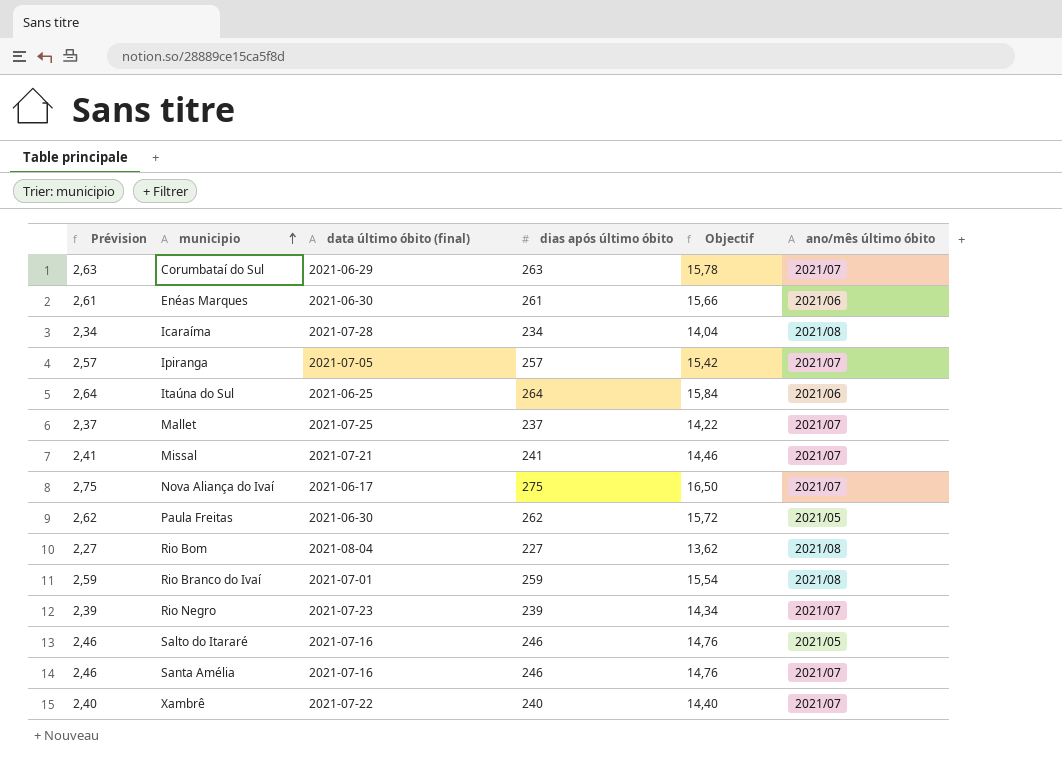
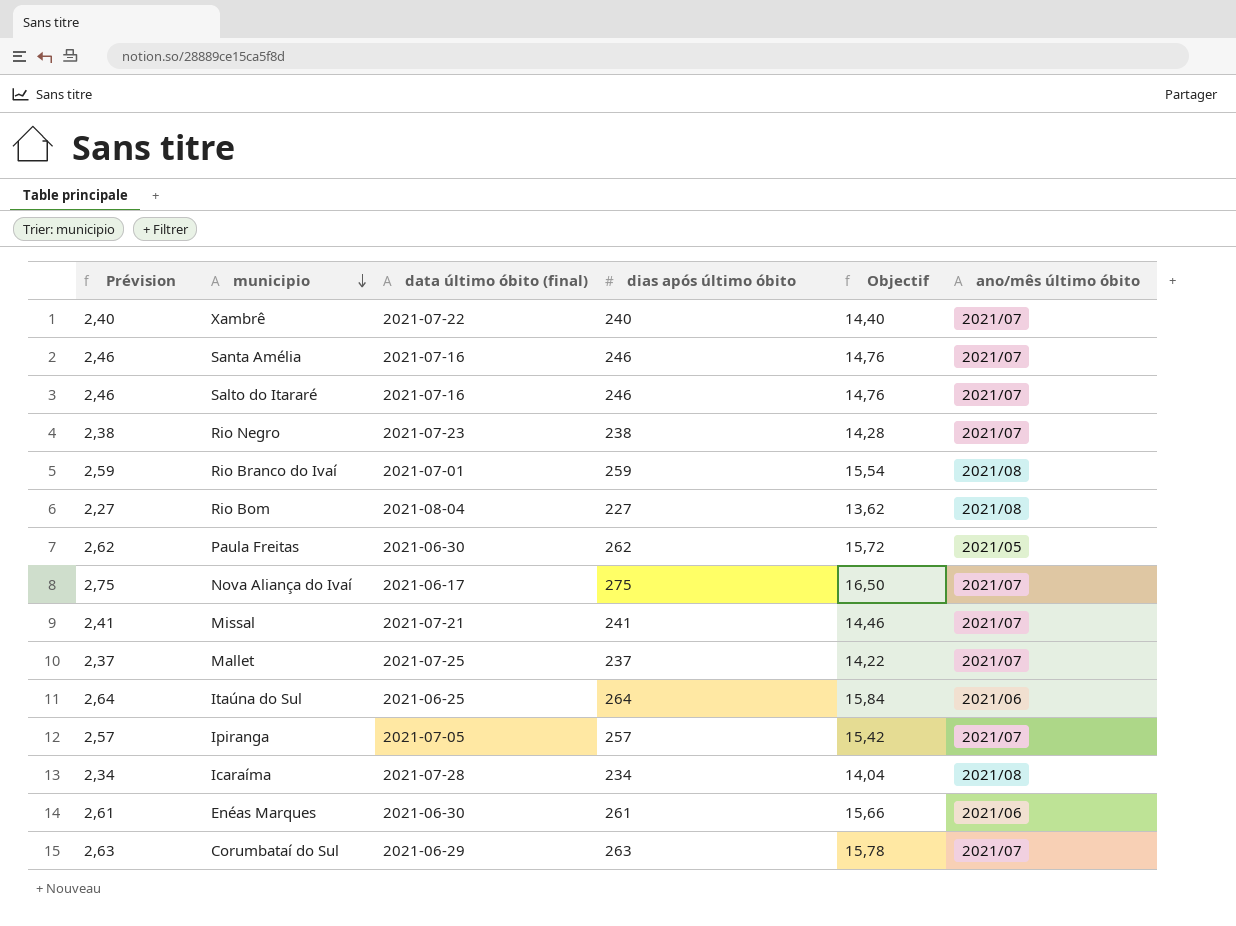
row order: municipio ascending -> municipio descending
Salto do Itararé | ano/mês último óbito: 2021/05 -> 2021/07
Rio Negro | Prévision: 2,39 -> 2,38
Rio Negro | dias após último óbito: 239 -> 238
Rio Negro | Objectif: 14,34 -> 14,28

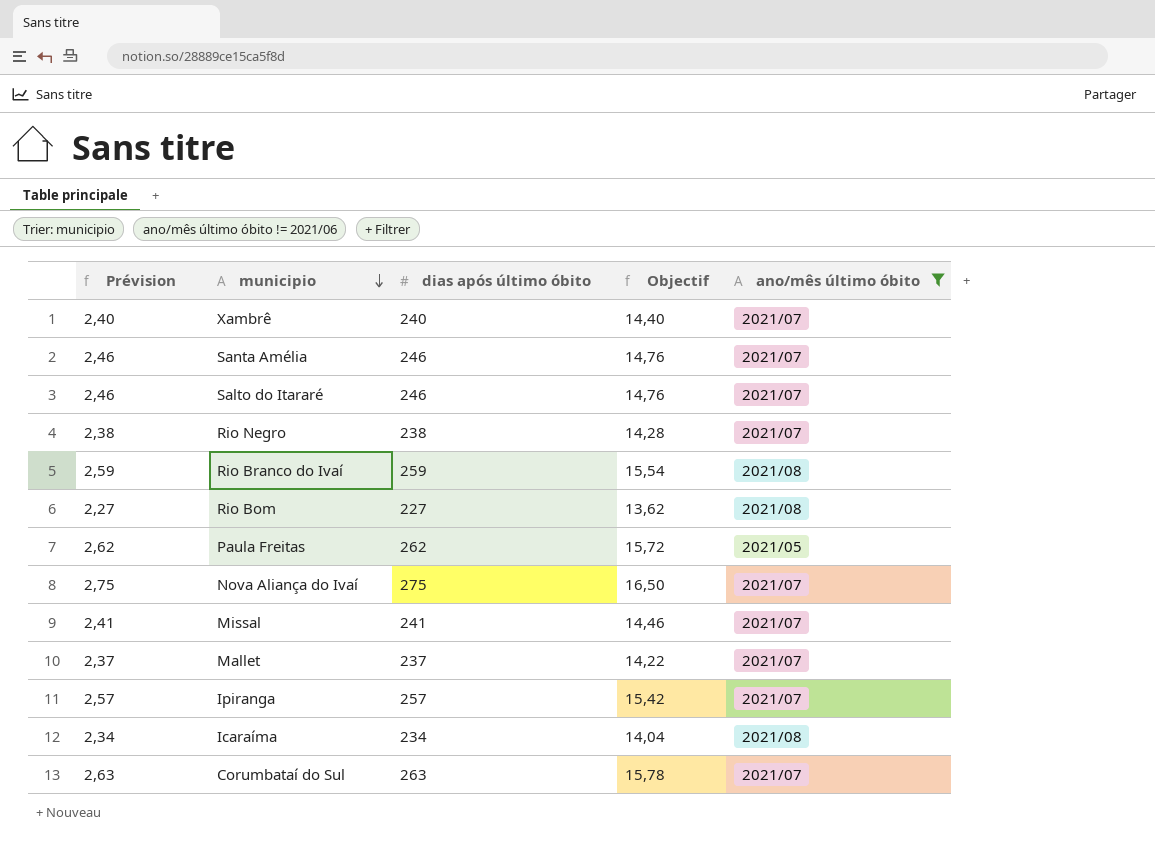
filter: none -> ano/mês último óbito != 2021/06
column data último óbito (final) | position: 3 -> none

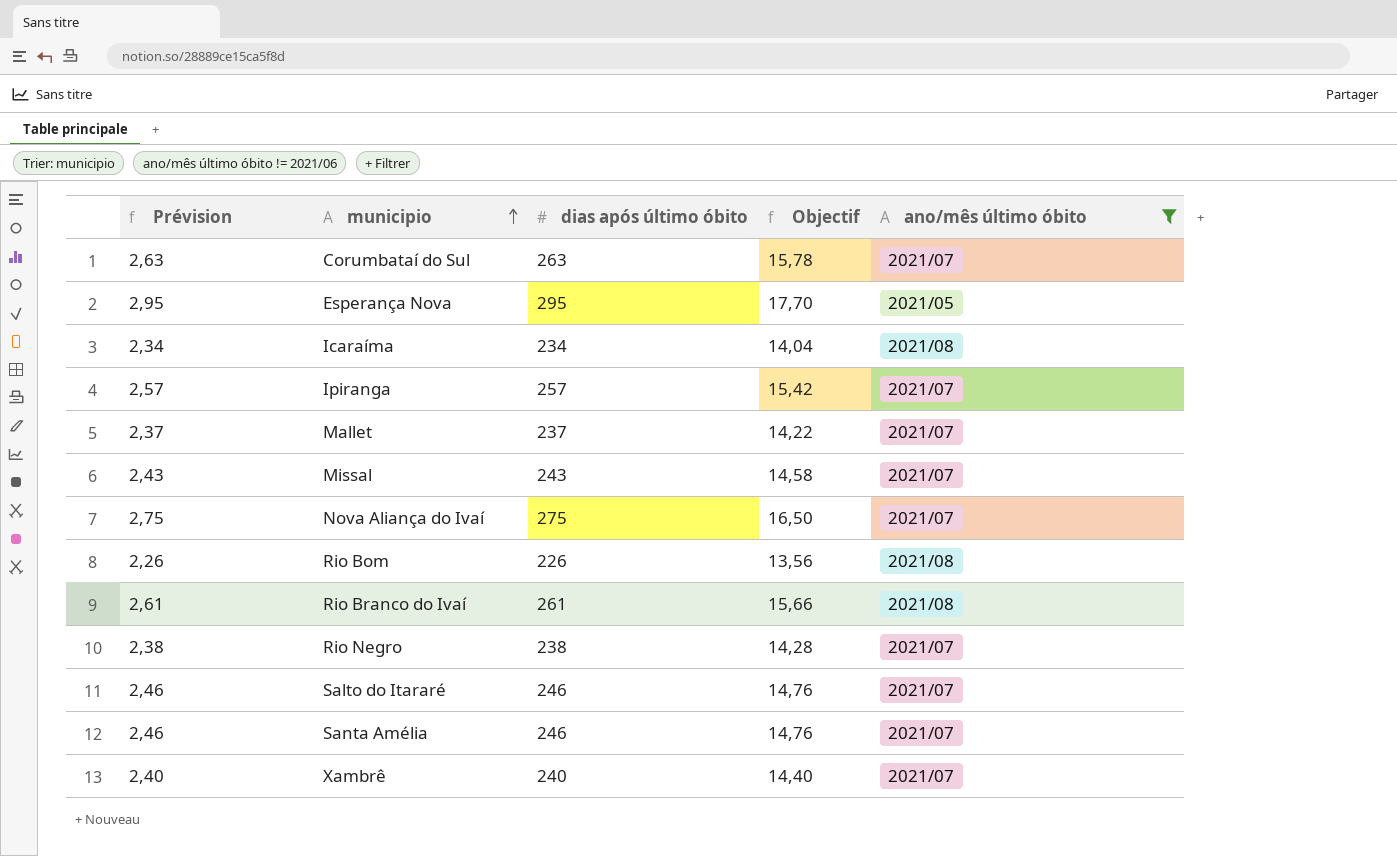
row order: municipio descending -> municipio ascending
row Paula Freitas: 2,62 | 262 | 15,72 | 2021/05 -> none
row Esperança Nova: none -> 2,95 | 295 | 17,70 | 2021/05
Missal | Prévision: 2,41 -> 2,43
Missal | dias após último óbito: 241 -> 243
Missal | Objectif: 14,46 -> 14,58
Rio Bom | Prévision: 2,27 -> 2,26
Rio Bom | dias após último óbito: 227 -> 226
Rio Bom | Objectif: 13,62 -> 13,56
Rio Branco do Ivaí | Prévision: 2,59 -> 2,61
Rio Branco do Ivaí | dias após último óbito: 259 -> 261
Rio Branco do Ivaí | Objectif: 15,54 -> 15,66

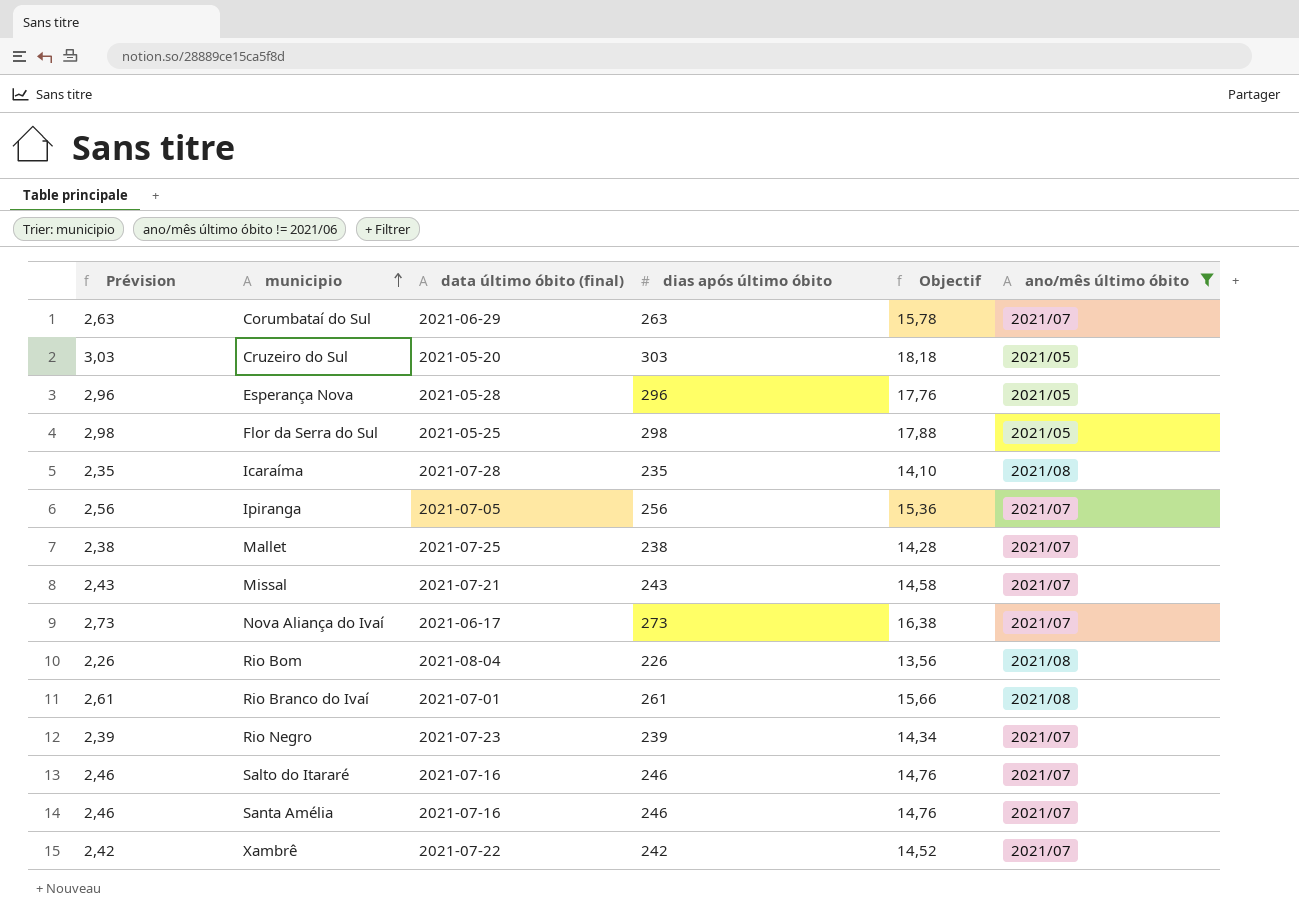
column data último óbito (final) | position: none -> 3
row Cruzeiro do Sul: none -> 3,03 | 2021-05-20 | 303 | 18,18 | 2021/05
Esperança Nova | Prévision: 2,95 -> 2,96
Esperança Nova | dias após último óbito: 295 -> 296
Esperança Nova | Objectif: 17,70 -> 17,76
row Flor da Serra do Sul: none -> 2,98 | 2021-05-25 | 298 | 17,88 | 2021/05
Icaraíma | Prévision: 2,34 -> 2,35
Icaraíma | dias após último óbito: 234 -> 235
Icaraíma | Objectif: 14,04 -> 14,10
Ipiranga | Prévision: 2,57 -> 2,56
Ipiranga | dias após último óbito: 257 -> 256
Ipiranga | Objectif: 15,42 -> 15,36
Mallet | Prévision: 2,37 -> 2,38
Mallet | dias após último óbito: 237 -> 238
Mallet | Objectif: 14,22 -> 14,28
Nova Aliança do Ivaí | Prévision: 2,75 -> 2,73
Nova Aliança do Ivaí | dias após último óbito: 275 -> 273
Nova Aliança do Ivaí | Objectif: 16,50 -> 16,38
Rio Negro | Prévision: 2,38 -> 2,39
Rio Negro | dias após último óbito: 238 -> 239
Rio Negro | Objectif: 14,28 -> 14,34
Xambrê | Prévision: 2,40 -> 2,42
Xambrê | dias após último óbito: 240 -> 242
Xambrê | Objectif: 14,40 -> 14,52

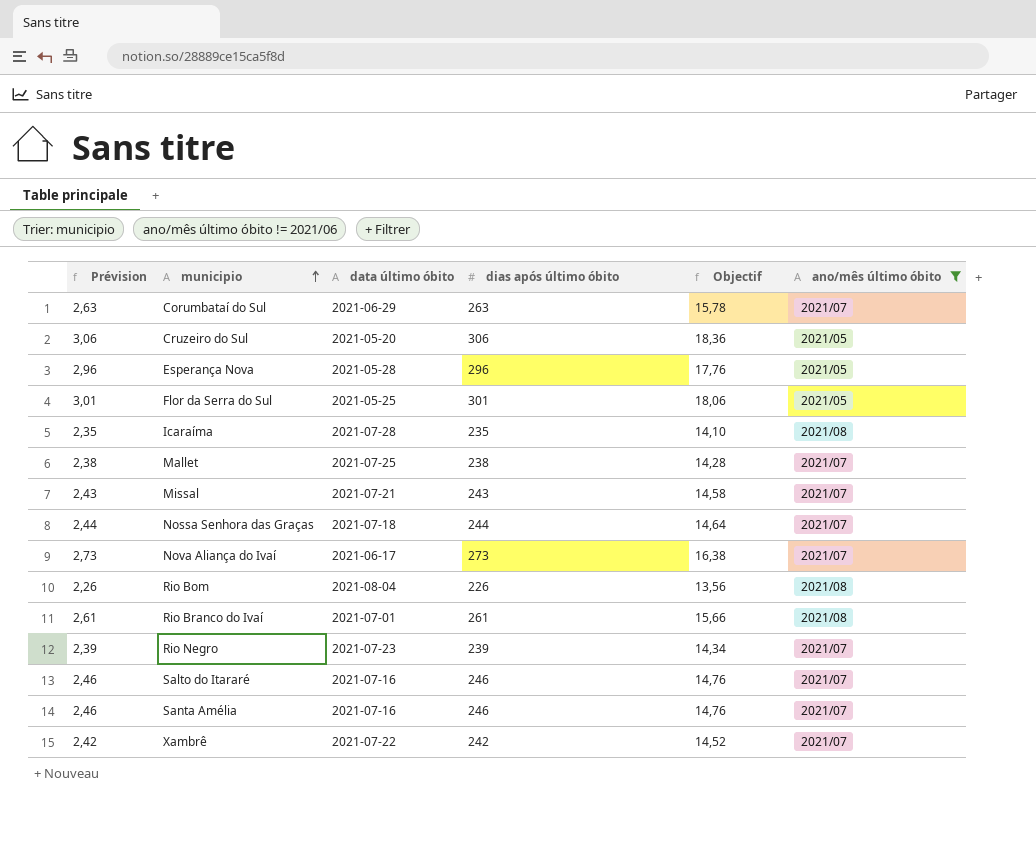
column name: data último óbito (final) -> data último óbito
row Ipiranga: 2,56 | 2021-07-05 | 256 | 15,36 | 2021/07 -> none
Cruzeiro do Sul | Prévision: 3,03 -> 3,06
Cruzeiro do Sul | dias após último óbito: 303 -> 306
Cruzeiro do Sul | Objectif: 18,18 -> 18,36
Flor da Serra do Sul | Prévision: 2,98 -> 3,01
Flor da Serra do Sul | dias após último óbito: 298 -> 301
Flor da Serra do Sul | Objectif: 17,88 -> 18,06
row Nossa Senhora das Graças: none -> 2,44 | 2021-07-18 | 244 | 14,64 | 2021/07

